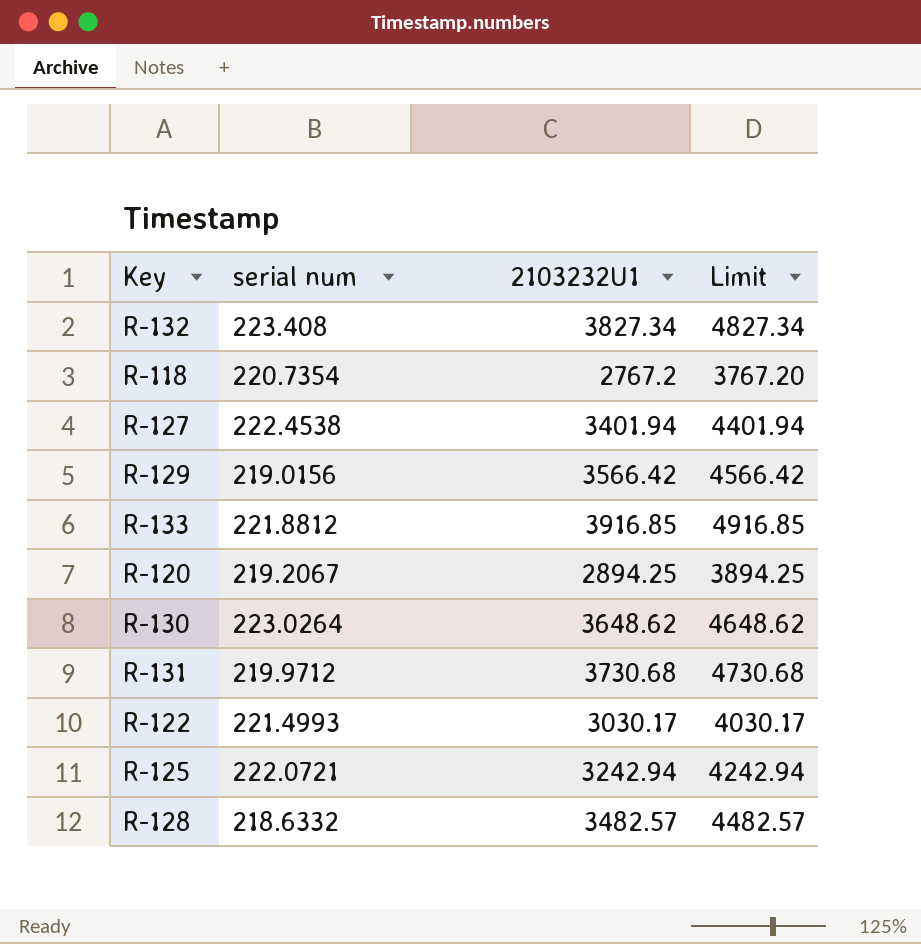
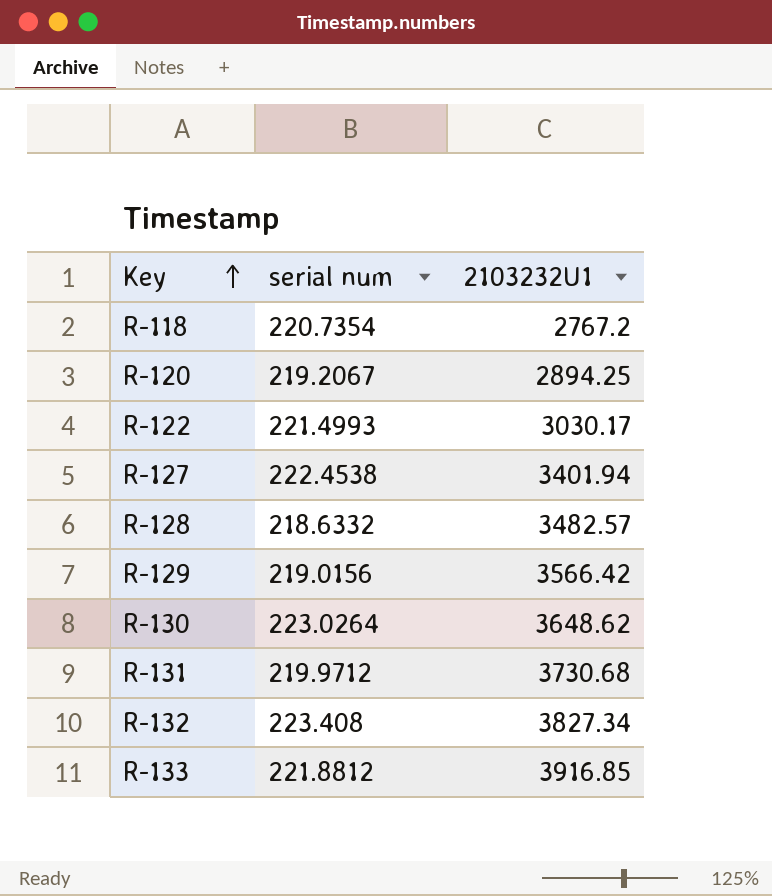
row order: none -> Key ascending
column Limit | formula: [2103232U1] + 1000 -> none
row R-125: 222.0721 | 3242.94 | 4242.94 -> none

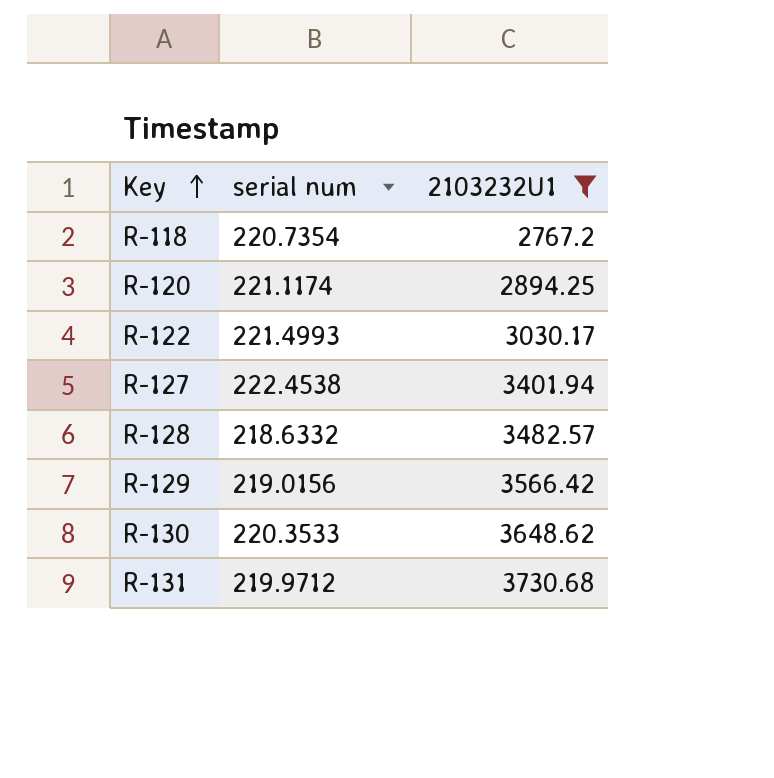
filter: none -> 2103232U1 <= 3730.68
R-120 | serial num: 219.2067 -> 221.1174
R-130 | serial num: 223.0264 -> 220.3533

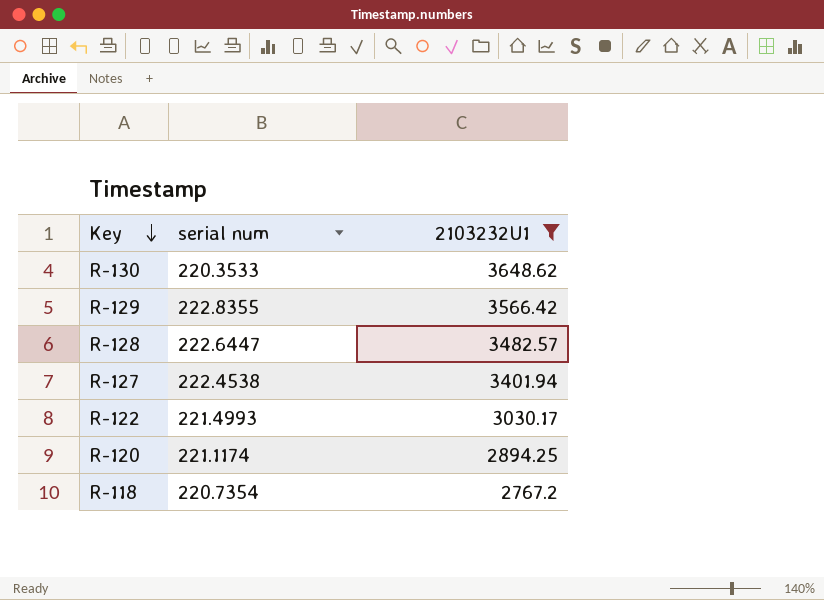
row order: Key ascending -> Key descending
row R-131: 219.9712 | 3730.68 -> none
R-129 | serial num: 219.0156 -> 222.8355
R-128 | serial num: 218.6332 -> 222.6447

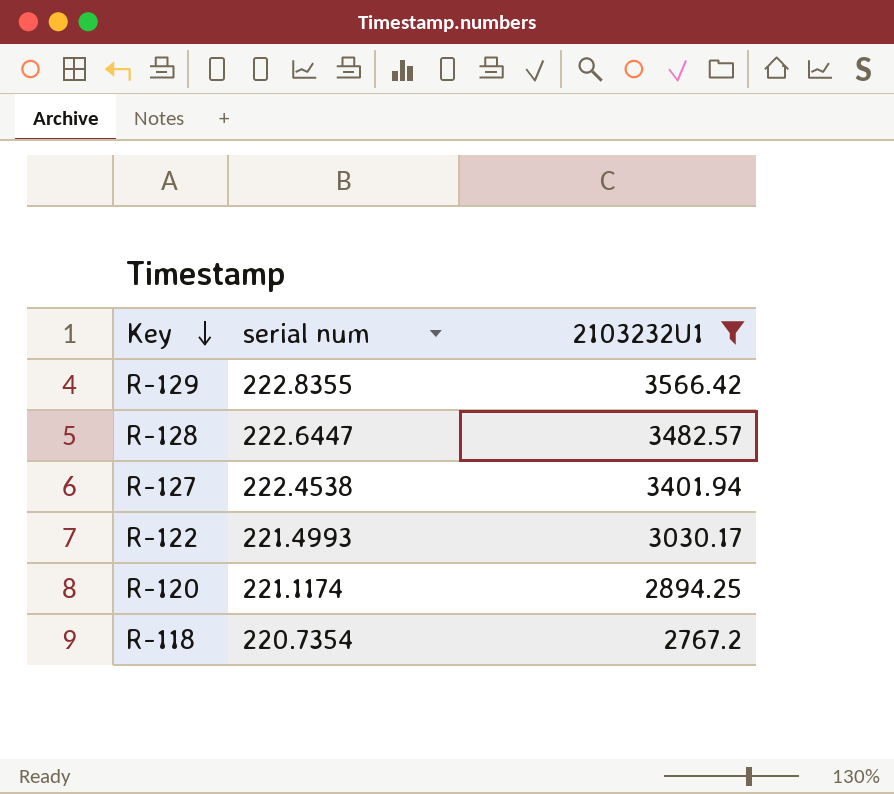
row R-130: 220.3533 | 3648.62 -> none

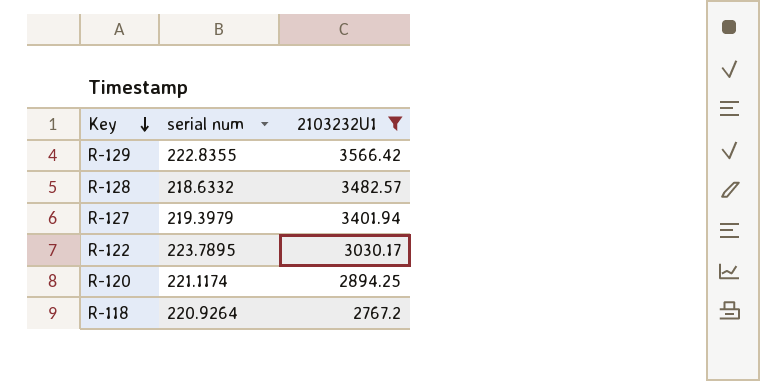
R-128 | serial num: 222.6447 -> 218.6332
R-127 | serial num: 222.4538 -> 219.3979
R-122 | serial num: 221.4993 -> 223.7895
R-118 | serial num: 220.7354 -> 220.9264

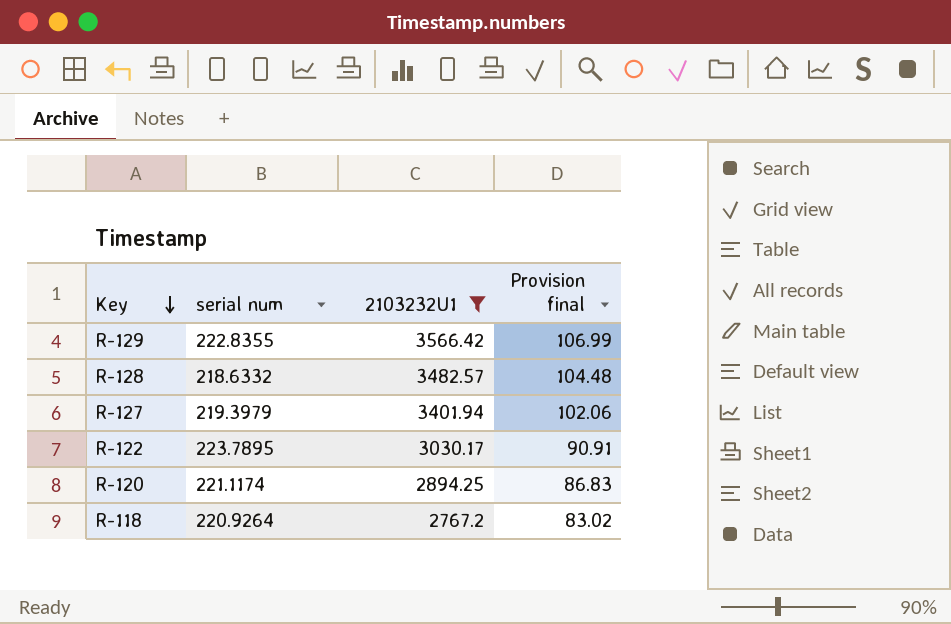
column Provision final | formula: none -> [2103232U1] * 0.03

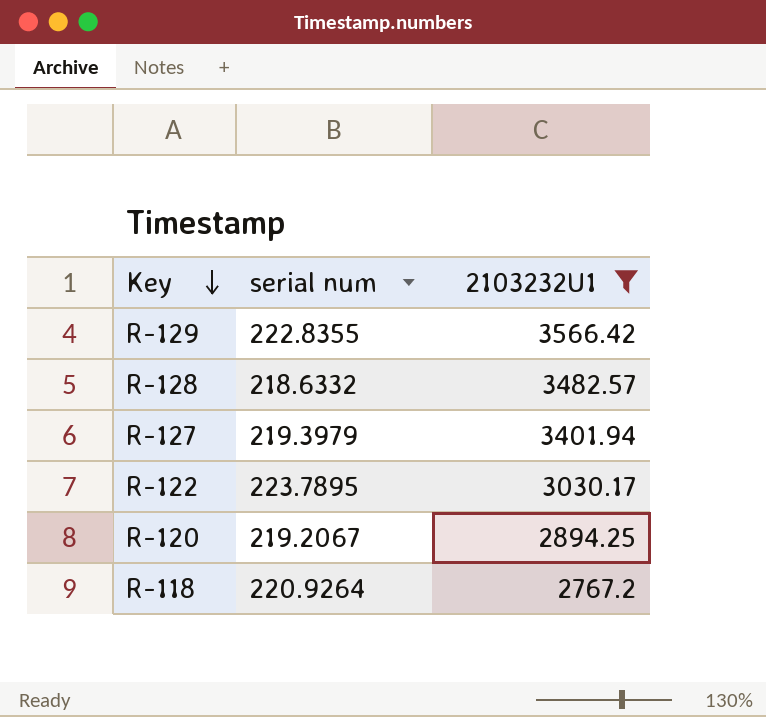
column Provision final | formula: [2103232U1] * 0.03 -> none
R-120 | serial num: 221.1174 -> 219.2067

